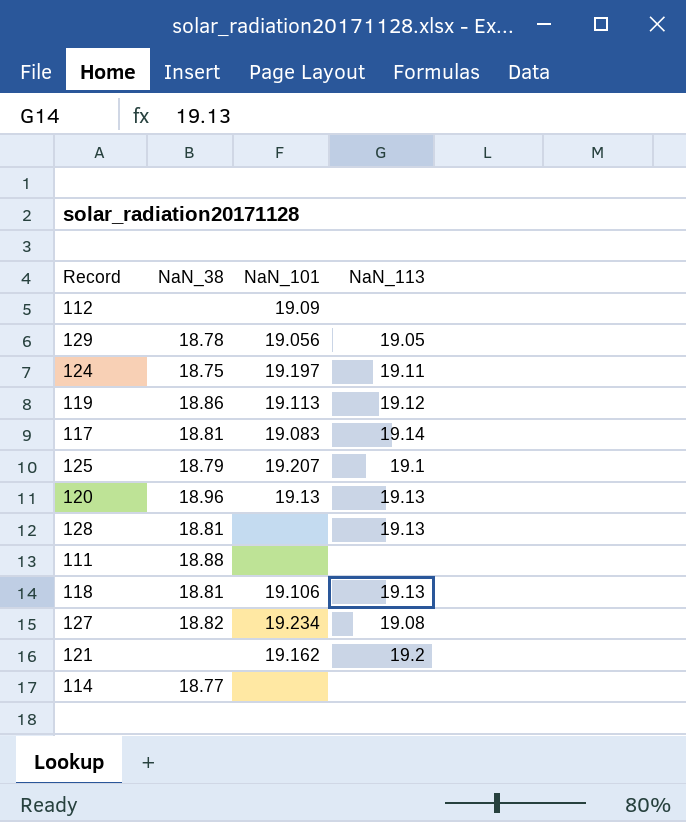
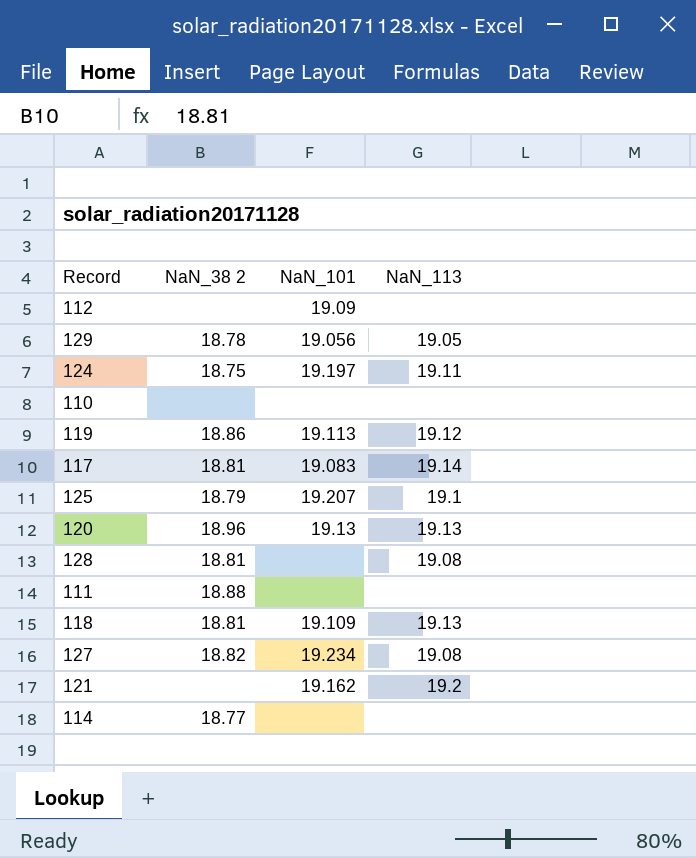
column name: NaN_38 -> NaN_38 2
row 110: none -> none | none | none
128 | NaN_113: 19.13 -> 19.08
118 | NaN_101: 19.106 -> 19.109

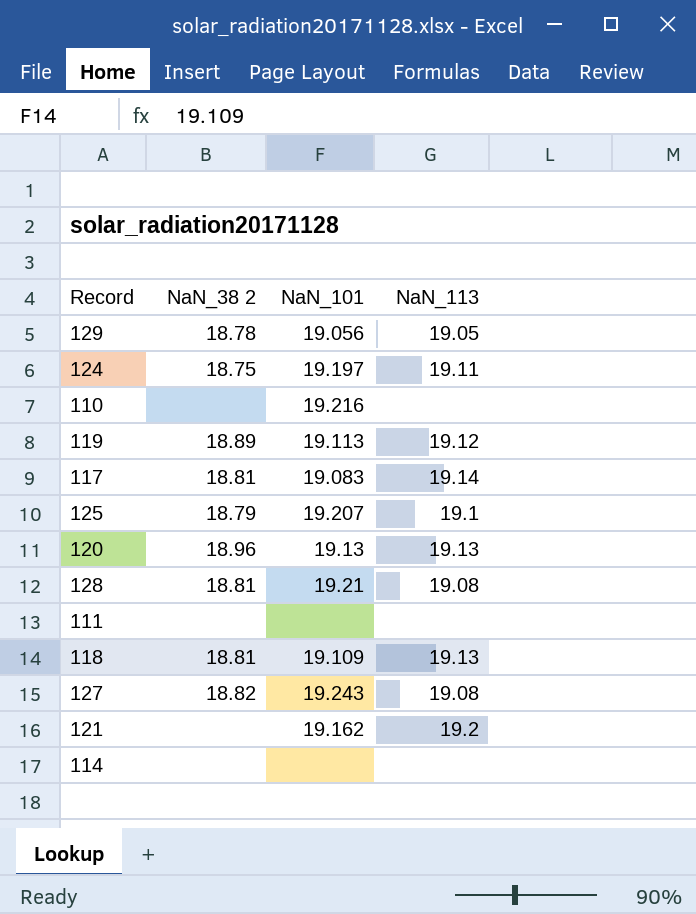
row 112: none | 19.09 | none -> none
110 | NaN_101: none -> 19.216
119 | NaN_38 2: 18.86 -> 18.89
128 | NaN_101: none -> 19.21
111 | NaN_38 2: 18.88 -> none
127 | NaN_101: 19.234 -> 19.243
114 | NaN_38 2: 18.77 -> none

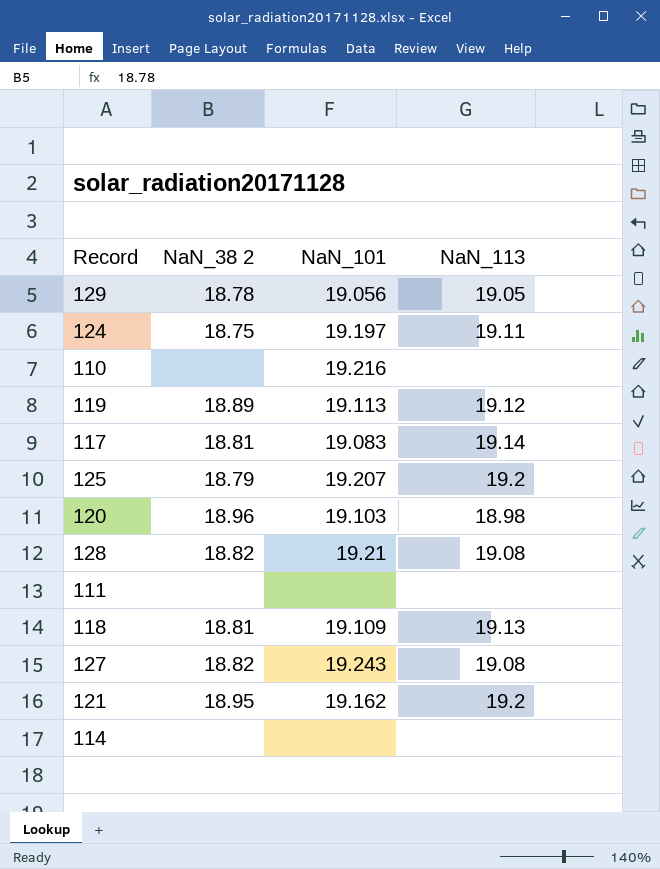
125 | NaN_113: 19.1 -> 19.2
120 | NaN_101: 19.13 -> 19.103
120 | NaN_113: 19.13 -> 18.98
128 | NaN_38 2: 18.81 -> 18.82
121 | NaN_38 2: none -> 18.95

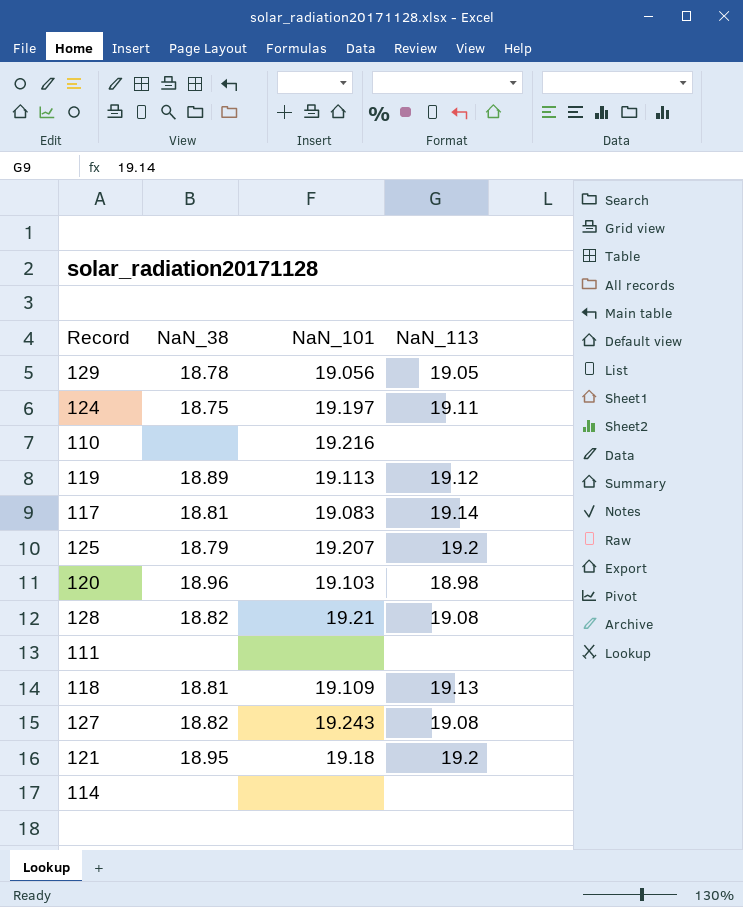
column name: NaN_38 2 -> NaN_38
121 | NaN_101: 19.162 -> 19.18

